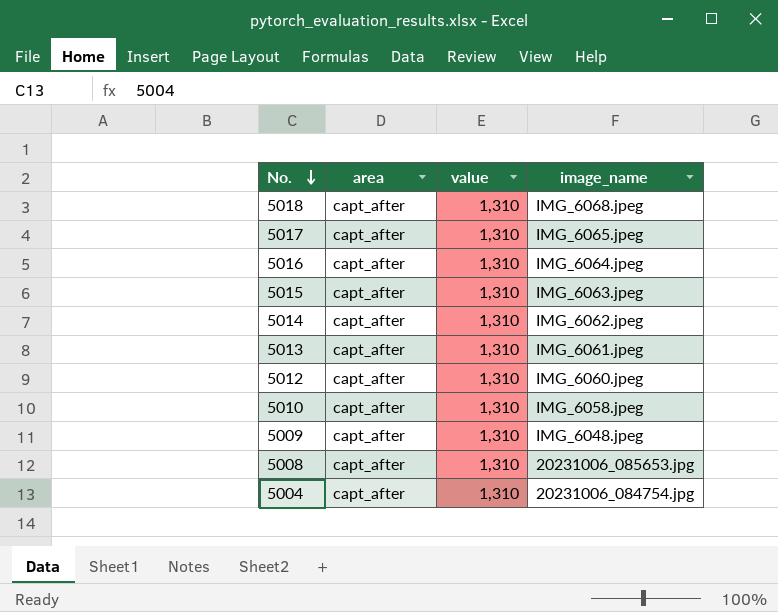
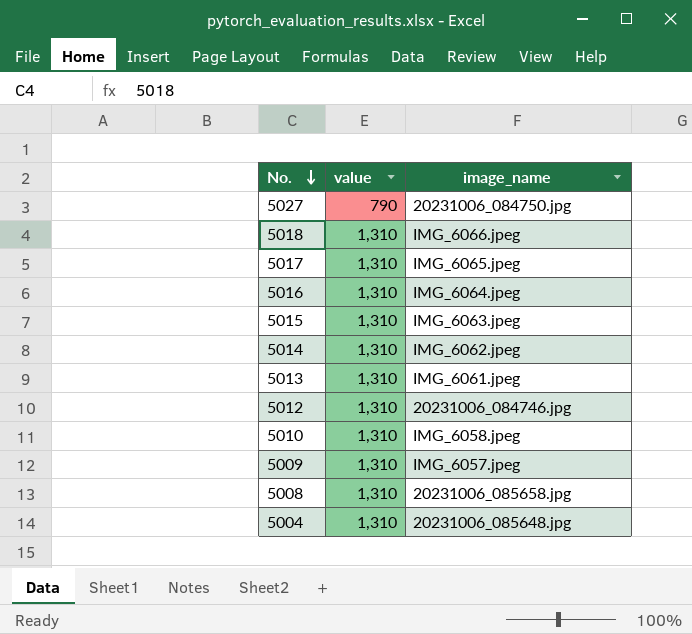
column area | position: 2 -> none
row 5027: none -> 790 | 20231006_084750.jpg
5018 | image_name: IMG_6068.jpeg -> IMG_6066.jpeg
5012 | image_name: IMG_6060.jpeg -> 20231006_084746.jpg
5009 | image_name: IMG_6048.jpeg -> IMG_6057.jpeg
5008 | image_name: 20231006_085653.jpg -> 20231006_085658.jpg
5004 | image_name: 20231006_084754.jpg -> 20231006_085648.jpg

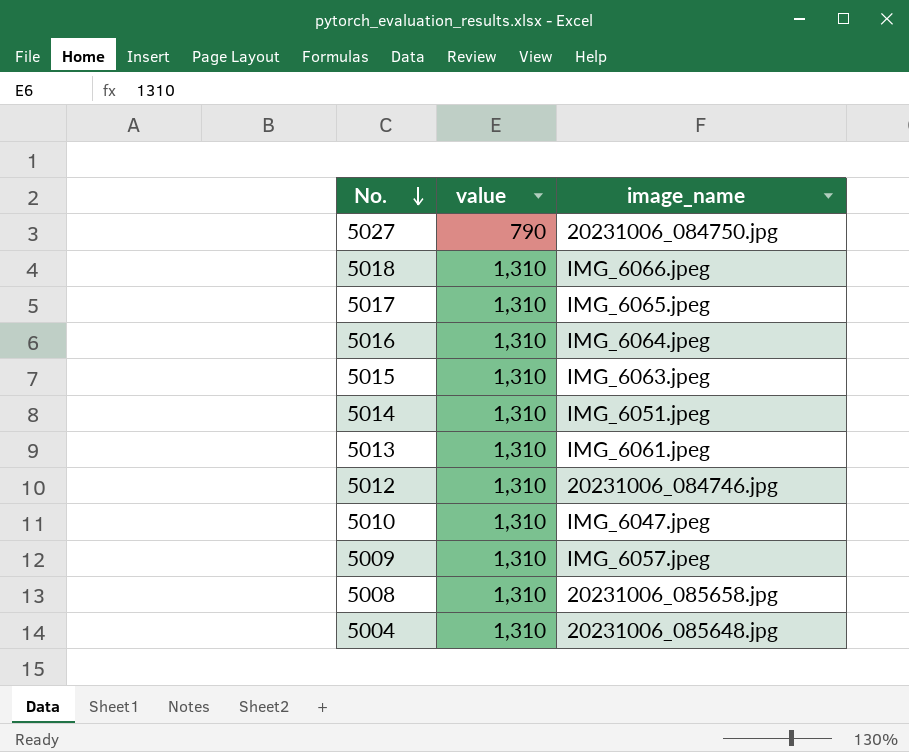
5014 | image_name: IMG_6062.jpeg -> IMG_6051.jpeg
5010 | image_name: IMG_6058.jpeg -> IMG_6047.jpeg

